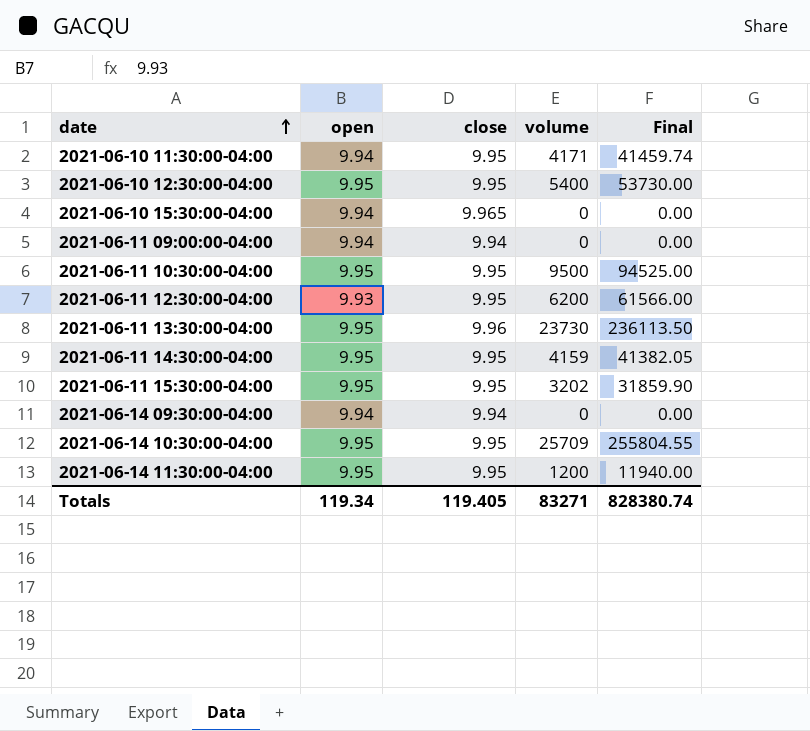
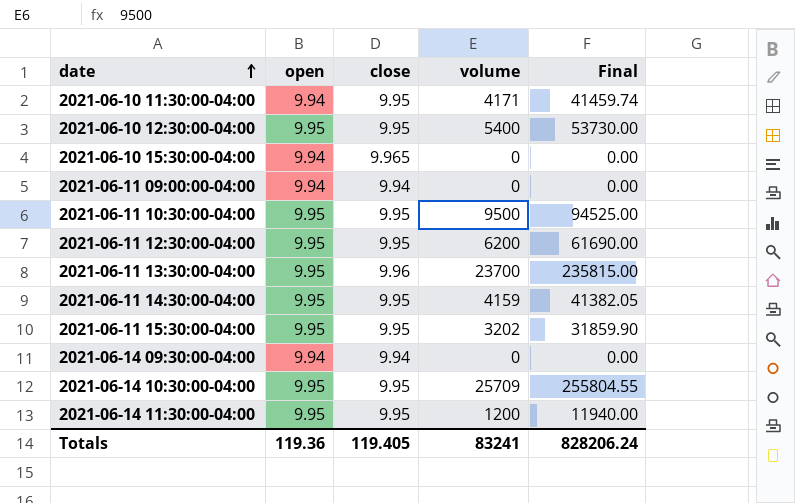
2021-06-11 12:30:00-04:00 | open: 9.93 -> 9.95
2021-06-11 12:30:00-04:00 | Final: 61566.00 -> 61690.00
2021-06-11 13:30:00-04:00 | volume: 23730 -> 23700
2021-06-11 13:30:00-04:00 | Final: 236113.50 -> 235815.00
Totals | open: 119.34 -> 119.36
Totals | volume: 83271 -> 83241
Totals | Final: 828380.74 -> 828206.24

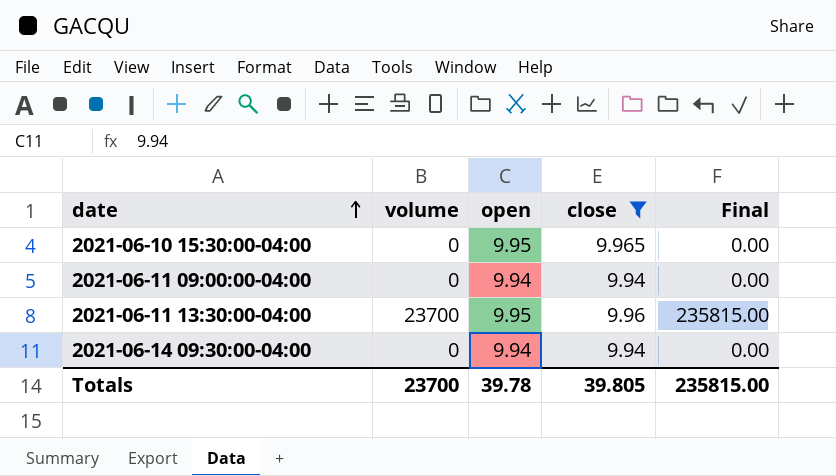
filter: none -> close != 9.95
column volume | position: 4 -> 2
2021-06-10 15:30:00-04:00 | open: 9.94 -> 9.95
Totals | volume: 83241 -> 23700
Totals | open: 119.36 -> 39.78
Totals | close: 119.405 -> 39.805
Totals | Final: 828206.24 -> 235815.00

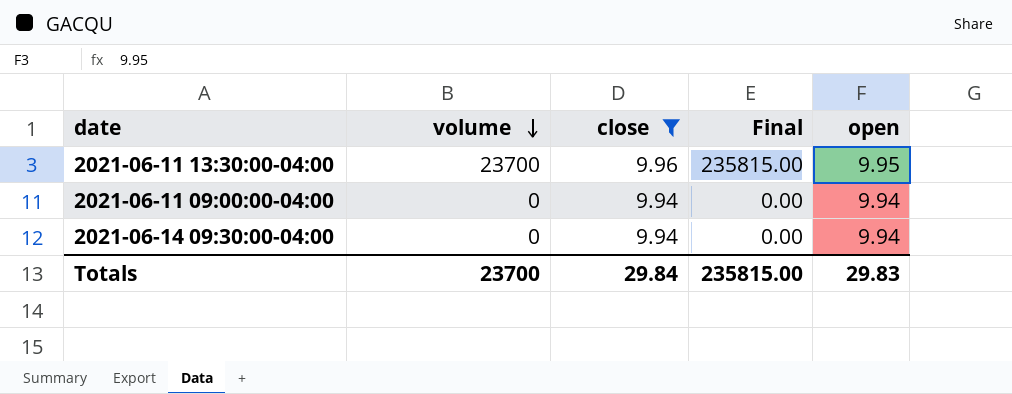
row order: date ascending -> volume descending
column open | position: 3 -> 5
row 2021-06-10 15:30:00-04:00: 0 | 9.95 | 9.965 | 0.00 -> none
Totals | close: 39.805 -> 29.84
Totals | open: 39.78 -> 29.83

